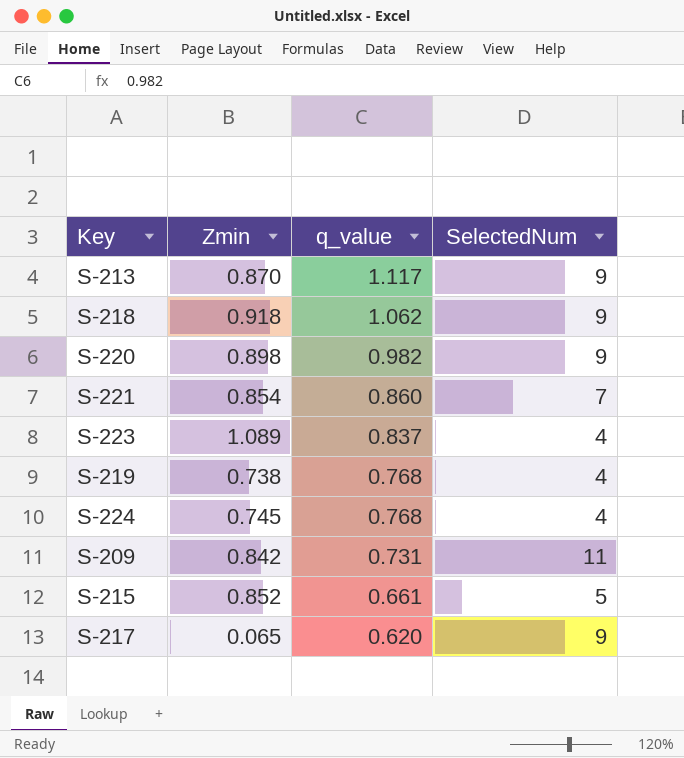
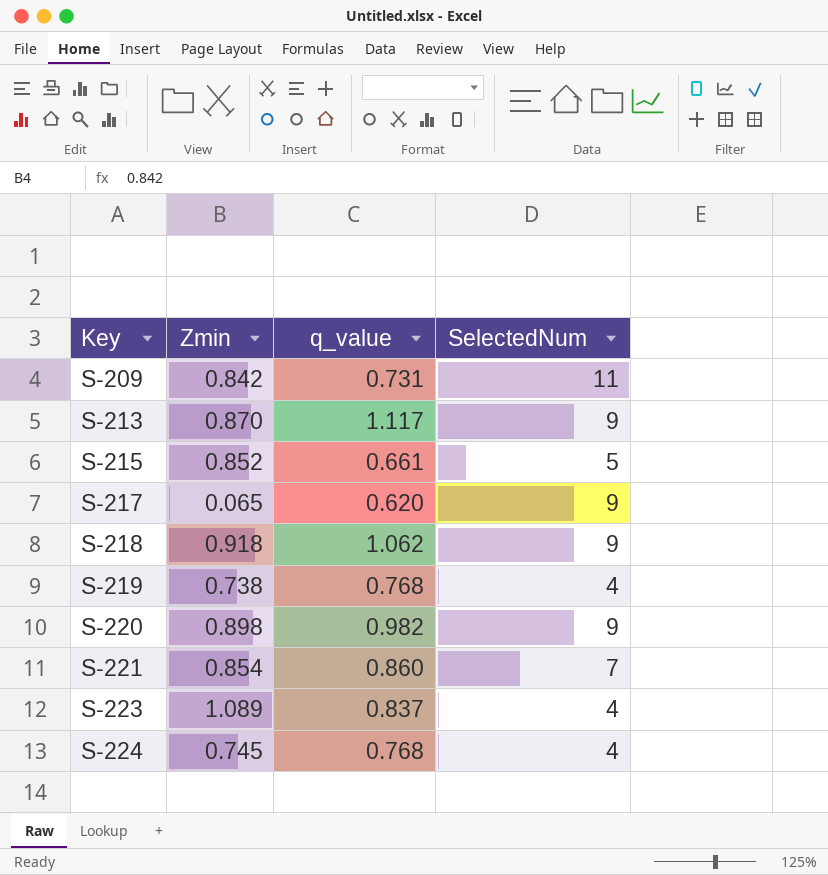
row order: q_value descending -> Key ascending

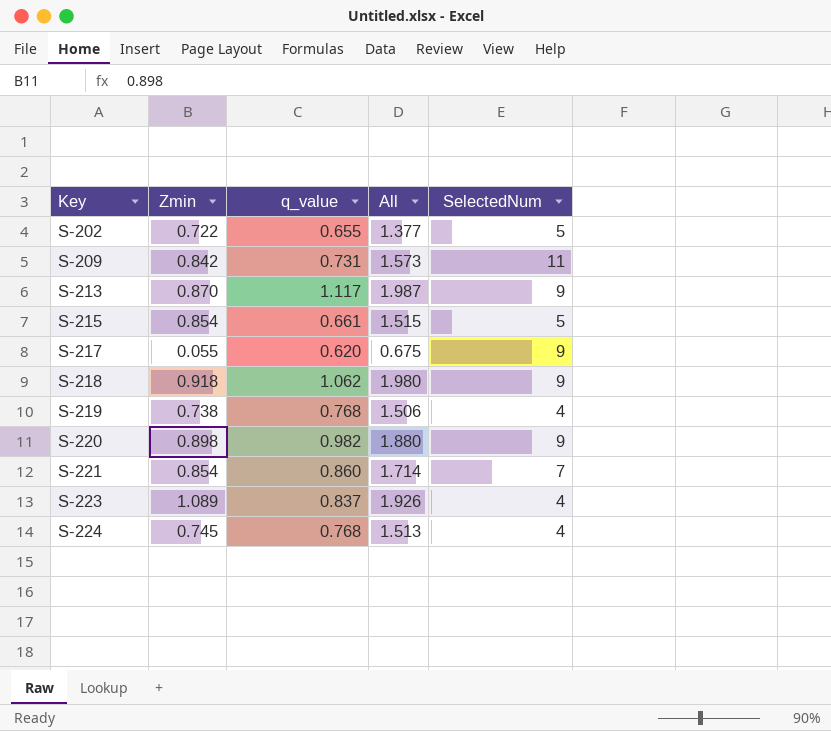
column All | formula: none -> [Zmin] + [q_value]
row S-202: none -> 0.722 | 0.655 | 1.377 | 5
S-215 | Zmin: 0.852 -> 0.854
S-217 | Zmin: 0.065 -> 0.055

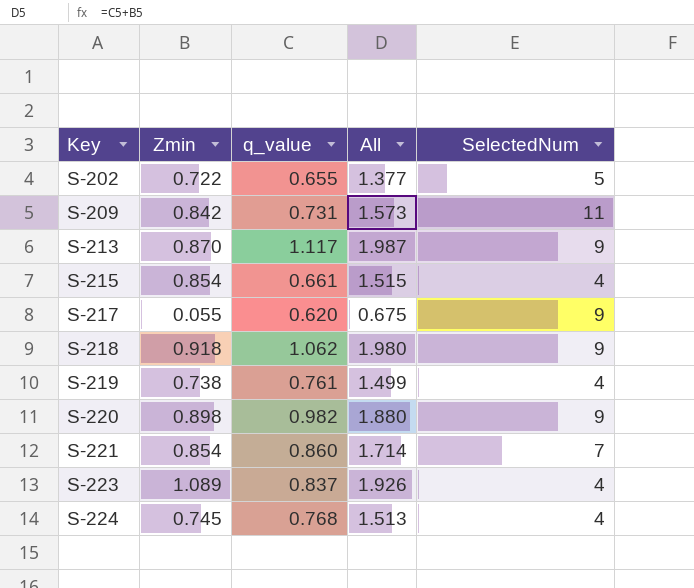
S-215 | SelectedNum: 5 -> 4
S-219 | q_value: 0.768 -> 0.761
S-219 | All: 1.506 -> 1.499

